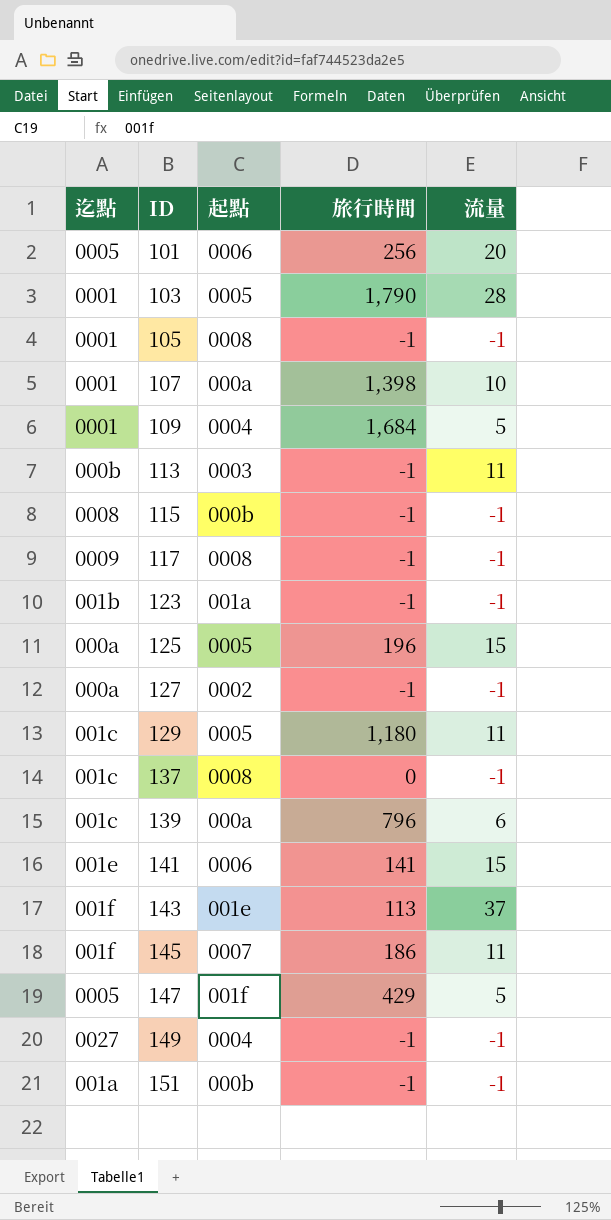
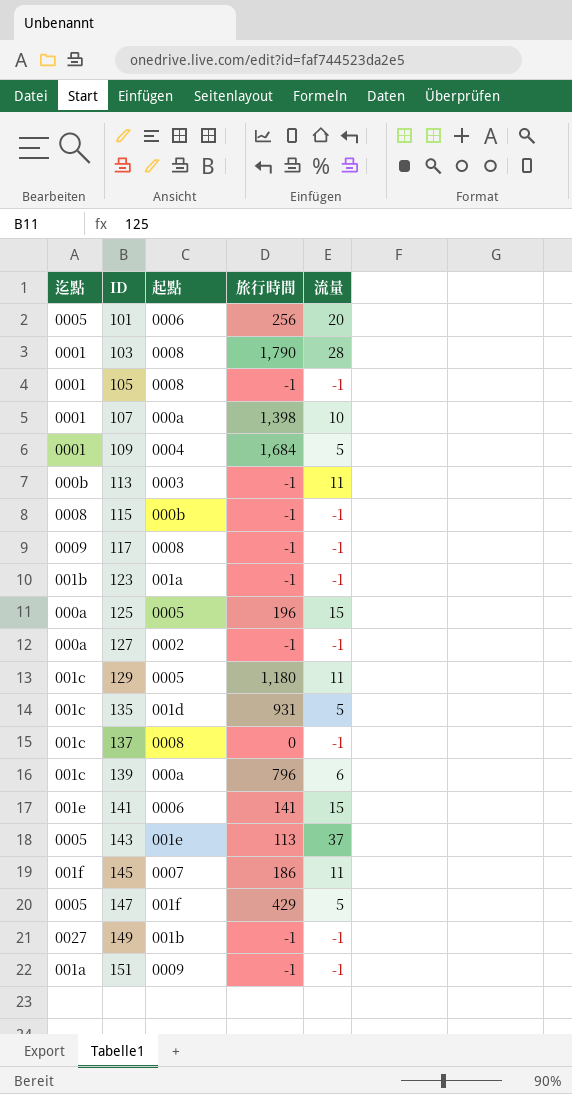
103 | 起點: 0005 -> 0008
row 135: none -> 001c | 001d | 931 | 5
143 | 迄點: 001f -> 0005
149 | 起點: 0004 -> 001b
151 | 起點: 000b -> 0009

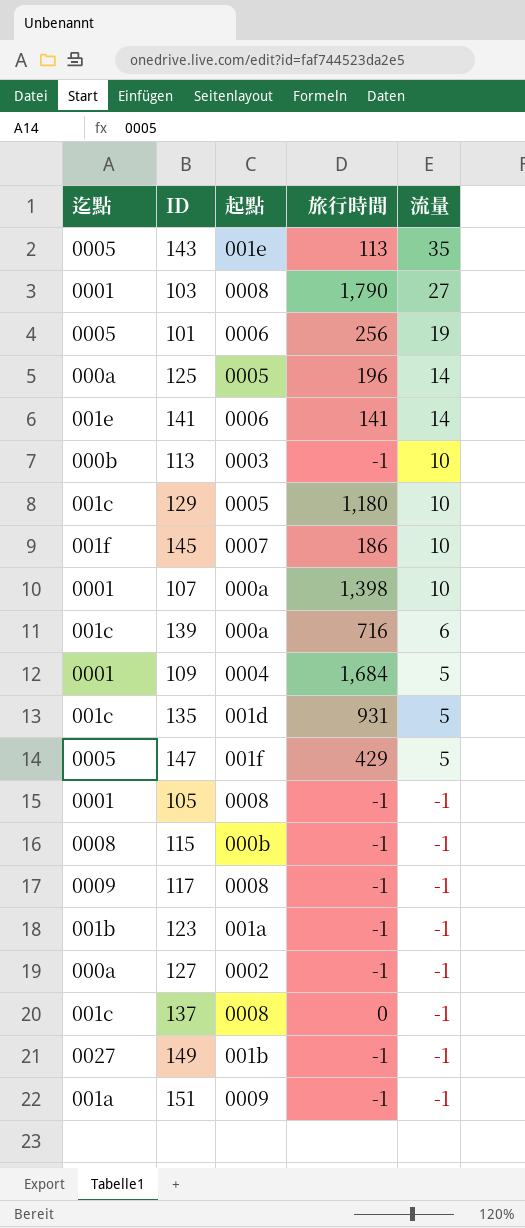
row order: ID ascending -> 流量 descending
143 | 流量: 37 -> 35
103 | 流量: 28 -> 27
101 | 流量: 20 -> 19
125 | 流量: 15 -> 14
141 | 流量: 15 -> 14
113 | 流量: 11 -> 10
129 | 流量: 11 -> 10
145 | 流量: 11 -> 10
139 | 旅行時間: 796 -> 716

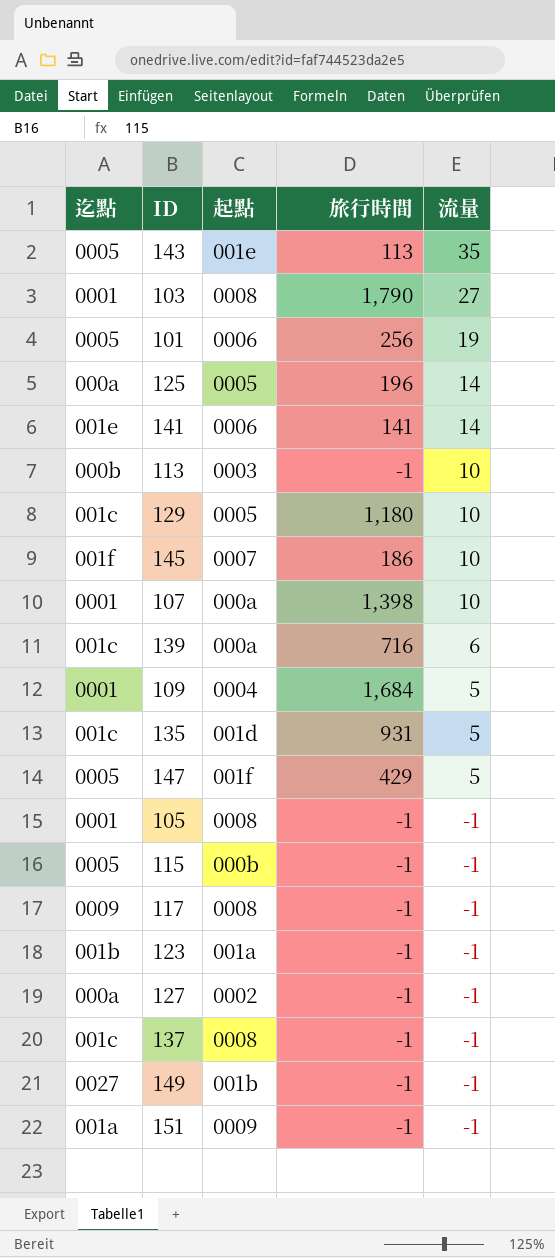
115 | 迄點: 0008 -> 0005
137 | 旅行時間: 0 -> -1

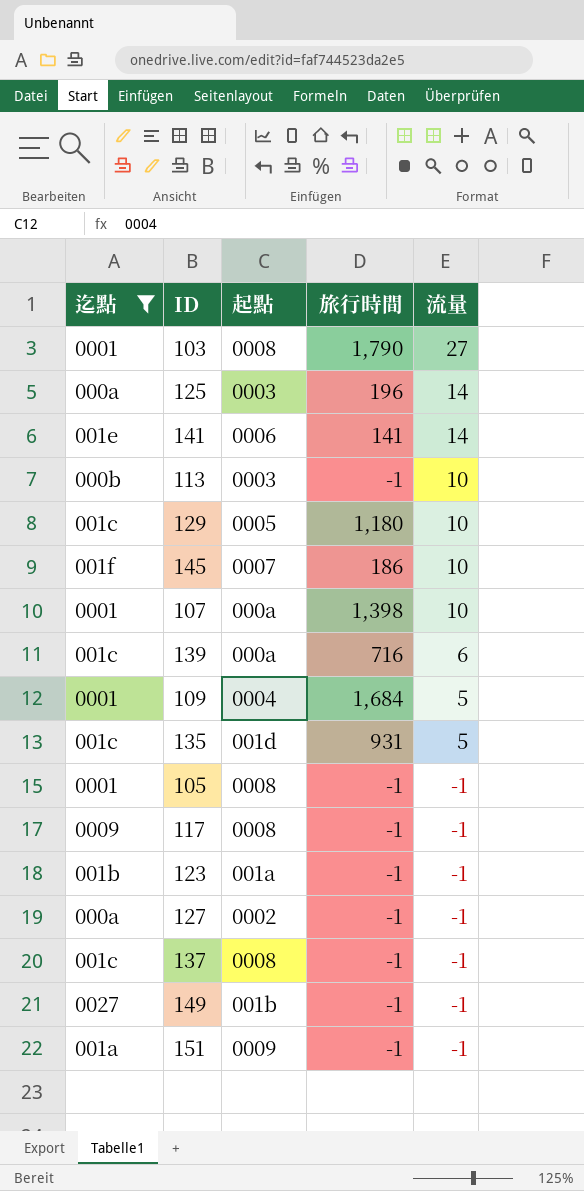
filter: none -> 迄點 != 0005
125 | 起點: 0005 -> 0003

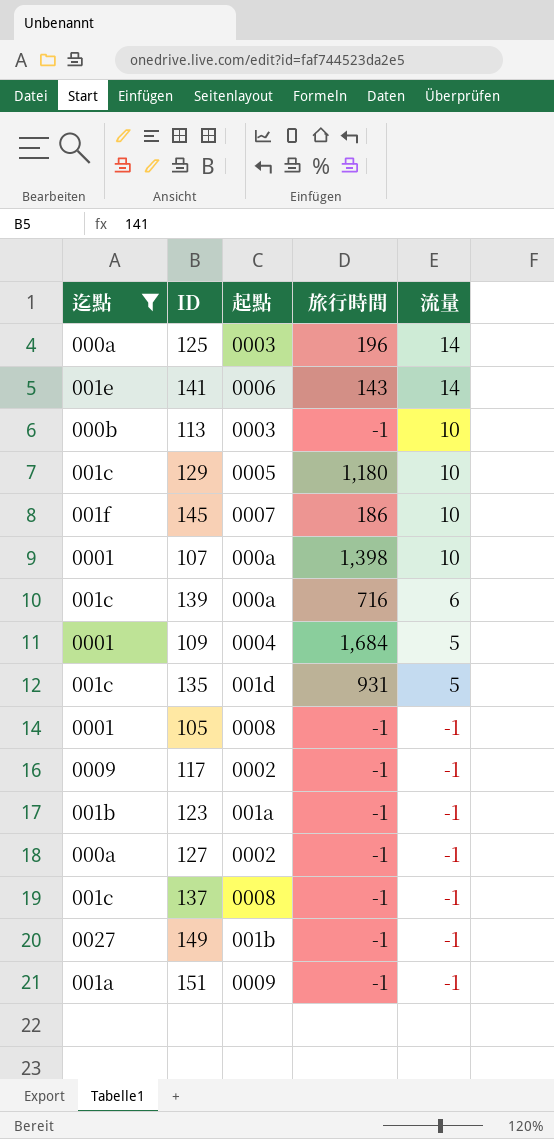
row 103: 0001 | 0008 | 1,790 | 27 -> none
141 | 旅行時間: 141 -> 143
117 | 起點: 0008 -> 0002

